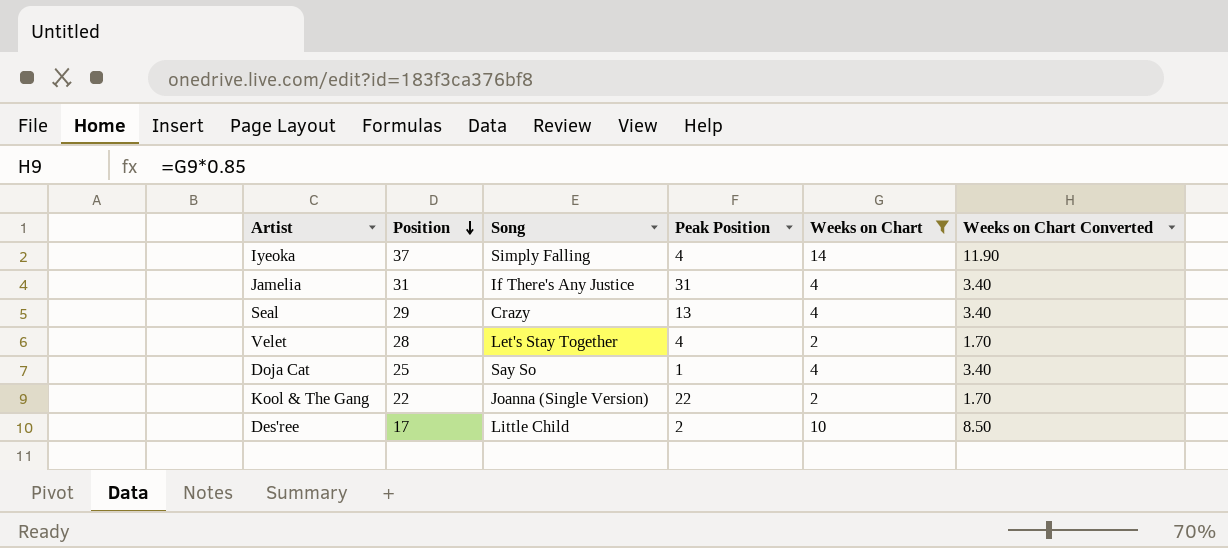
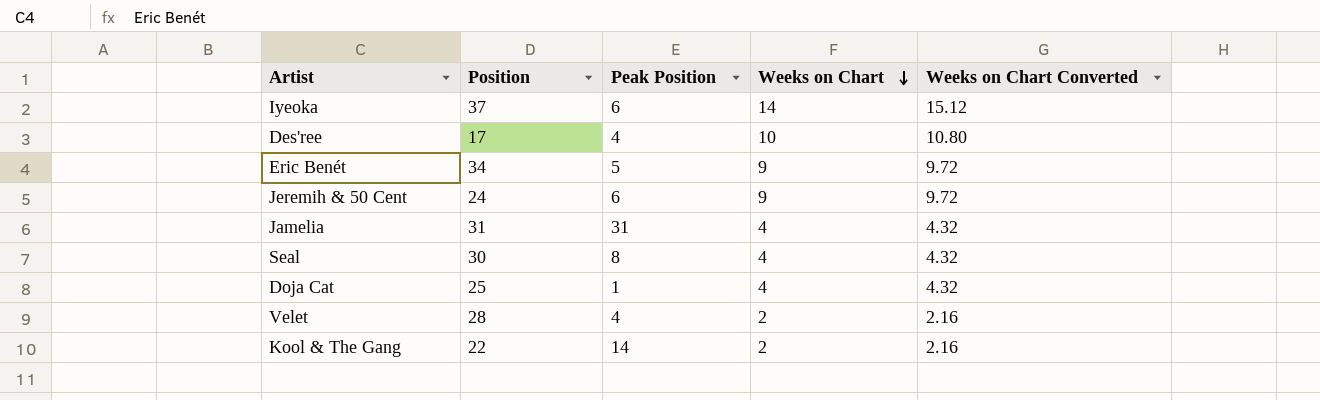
filter: Weeks on Chart != 9 -> none
row order: Position descending -> Weeks on Chart descending
column Song | position: 3 -> none
column Weeks on Chart Converted | formula: [Weeks on Chart] * 0.85 -> [Weeks on Chart] * 1.08
Iyeoka | Peak Position: 4 -> 6
Des'ree | Peak Position: 2 -> 4
Seal | Position: 29 -> 30
Seal | Peak Position: 13 -> 8
Kool & The Gang | Peak Position: 22 -> 14

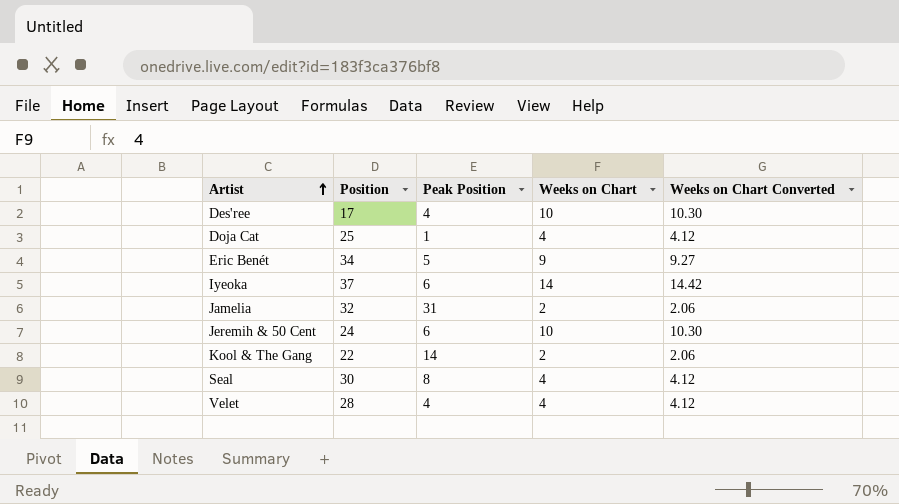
row order: Weeks on Chart descending -> Artist ascending
column Weeks on Chart Converted | formula: [Weeks on Chart] * 1.08 -> [Weeks on Chart] * 1.03
Jamelia | Position: 31 -> 32
Jamelia | Weeks on Chart: 4 -> 2
Jeremih & 50 Cent | Weeks on Chart: 9 -> 10
Velet | Weeks on Chart: 2 -> 4

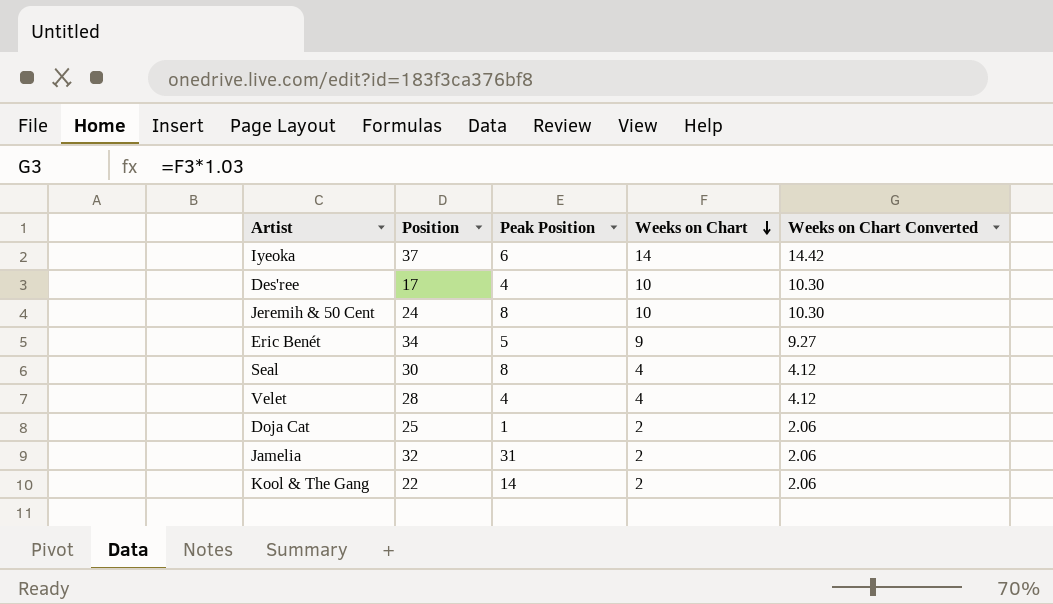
row order: Artist ascending -> Weeks on Chart descending
Jeremih & 50 Cent | Peak Position: 6 -> 8
Doja Cat | Weeks on Chart: 4 -> 2
Doja Cat | Weeks on Chart Converted: 4.12 -> 2.06

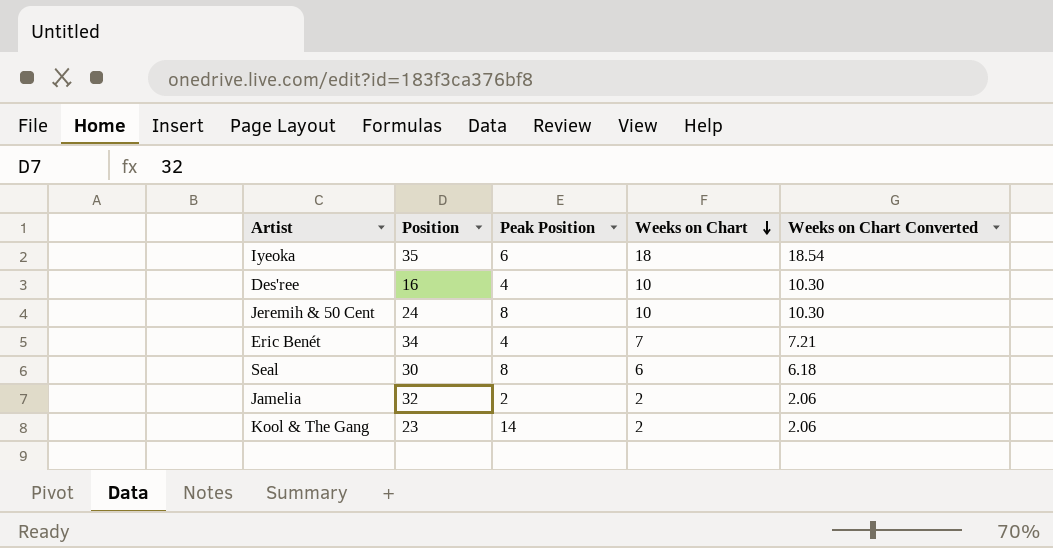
row Velet: 28 | 4 | 4 | 4.12 -> none
row Doja Cat: 25 | 1 | 2 | 2.06 -> none
Iyeoka | Position: 37 -> 35
Iyeoka | Weeks on Chart: 14 -> 18
Iyeoka | Weeks on Chart Converted: 14.42 -> 18.54
Des'ree | Position: 17 -> 16
Eric Benét | Peak Position: 5 -> 4
Eric Benét | Weeks on Chart: 9 -> 7
Eric Benét | Weeks on Chart Converted: 9.27 -> 7.21
Seal | Weeks on Chart: 4 -> 6
Seal | Weeks on Chart Converted: 4.12 -> 6.18
Jamelia | Peak Position: 31 -> 2
Kool & The Gang | Position: 22 -> 23

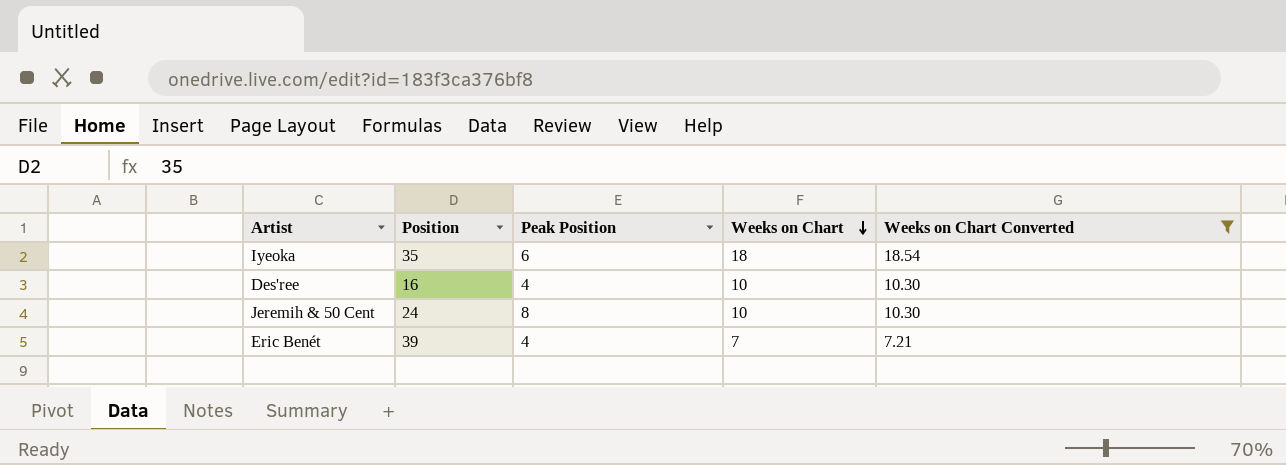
filter: none -> Weeks on Chart Converted >= 7.21
Eric Benét | Position: 34 -> 39

